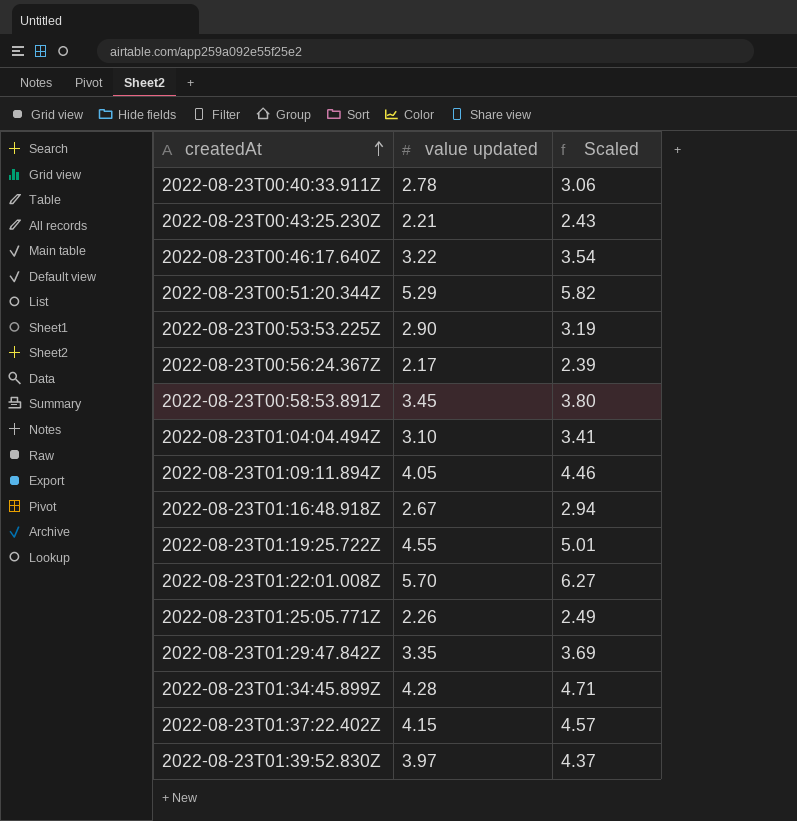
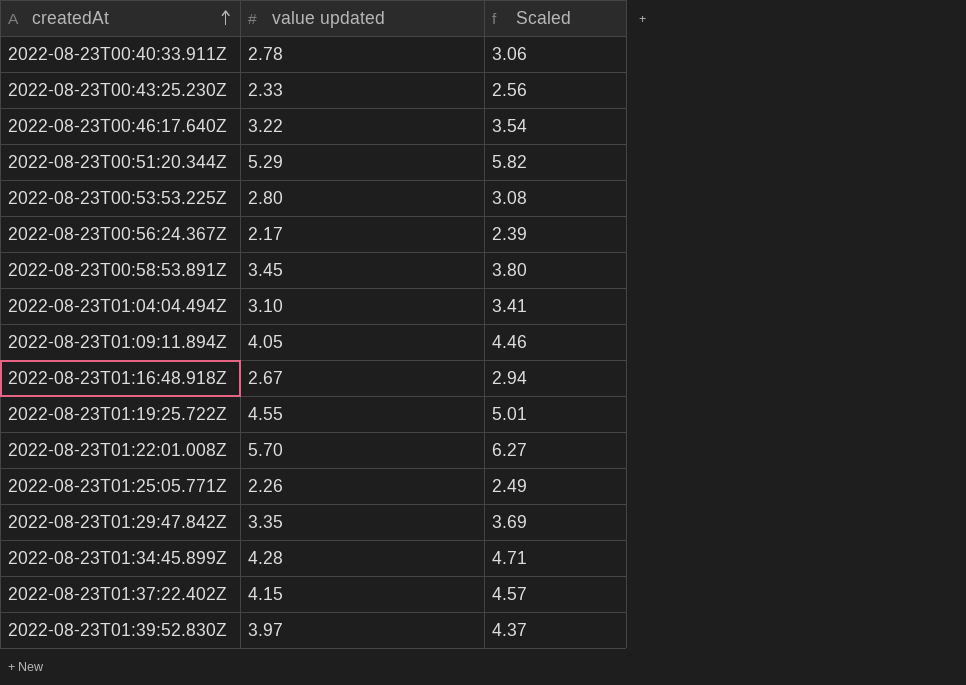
2022-08-23T00:43:25.230Z | value updated: 2.21 -> 2.33
2022-08-23T00:43:25.230Z | Scaled: 2.43 -> 2.56
2022-08-23T00:53:53.225Z | value updated: 2.90 -> 2.80
2022-08-23T00:53:53.225Z | Scaled: 3.19 -> 3.08

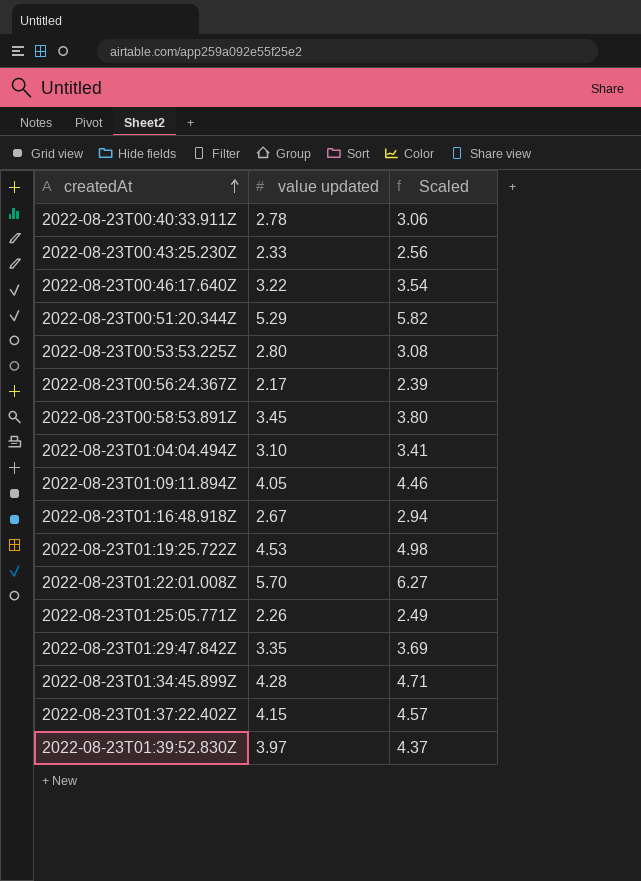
2022-08-23T01:19:25.722Z | value updated: 4.55 -> 4.53
2022-08-23T01:19:25.722Z | Scaled: 5.01 -> 4.98

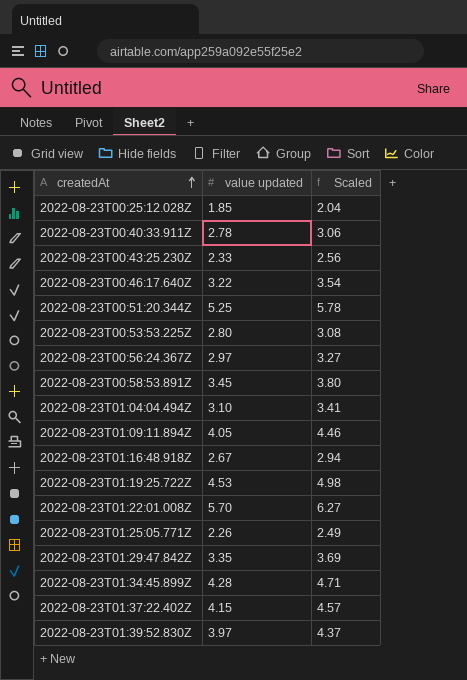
row 2022-08-23T00:25:12.028Z: none -> 1.85 | 2.04
2022-08-23T00:51:20.344Z | value updated: 5.29 -> 5.25
2022-08-23T00:51:20.344Z | Scaled: 5.82 -> 5.78
2022-08-23T00:56:24.367Z | value updated: 2.17 -> 2.97
2022-08-23T00:56:24.367Z | Scaled: 2.39 -> 3.27

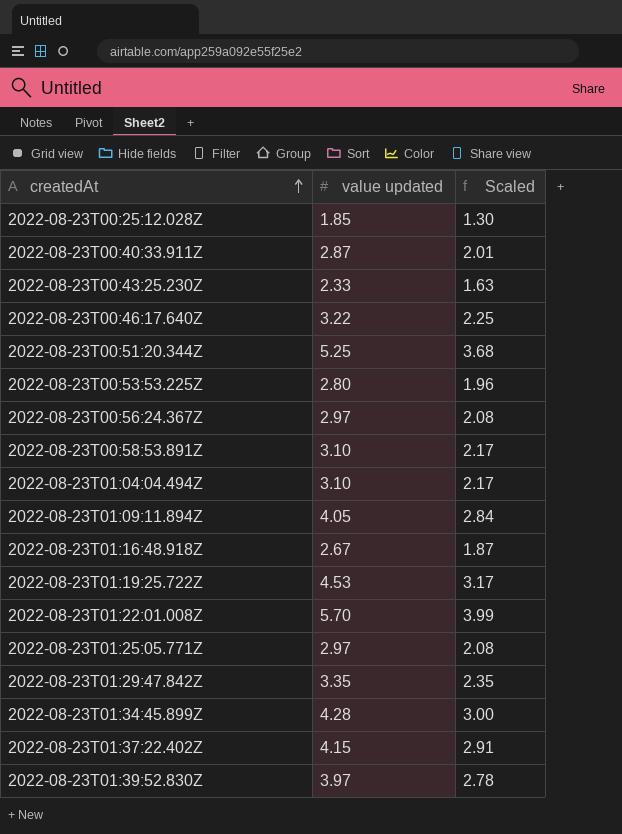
column Scaled | formula: [value updated] * 1.1 -> [value updated] * 0.7
2022-08-23T00:40:33.911Z | value updated: 2.78 -> 2.87
2022-08-23T00:58:53.891Z | value updated: 3.45 -> 3.10
2022-08-23T01:25:05.771Z | value updated: 2.26 -> 2.97

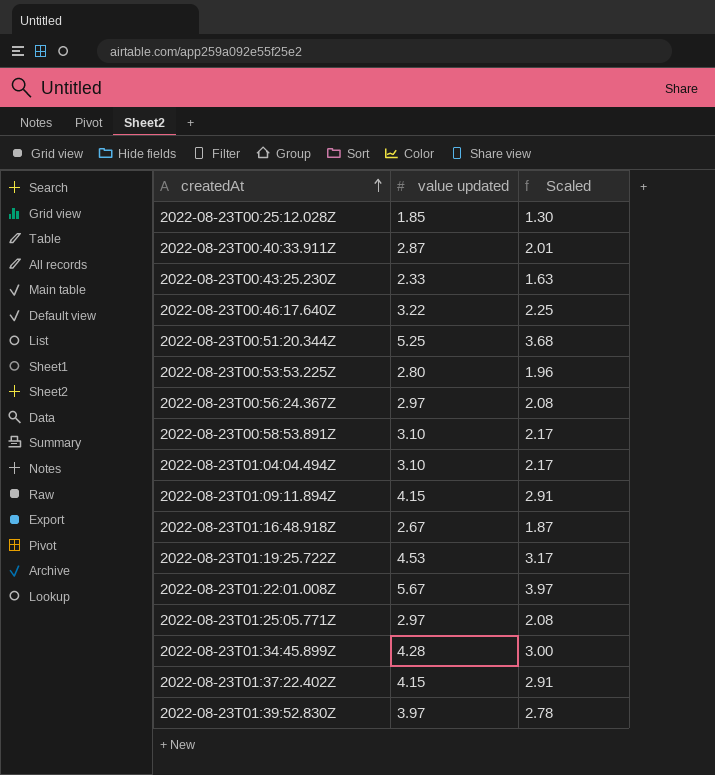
row 2022-08-23T01:29:47.842Z: 3.35 | 2.35 -> none
2022-08-23T01:09:11.894Z | value updated: 4.05 -> 4.15
2022-08-23T01:09:11.894Z | Scaled: 2.84 -> 2.91
2022-08-23T01:22:01.008Z | value updated: 5.70 -> 5.67
2022-08-23T01:22:01.008Z | Scaled: 3.99 -> 3.97

